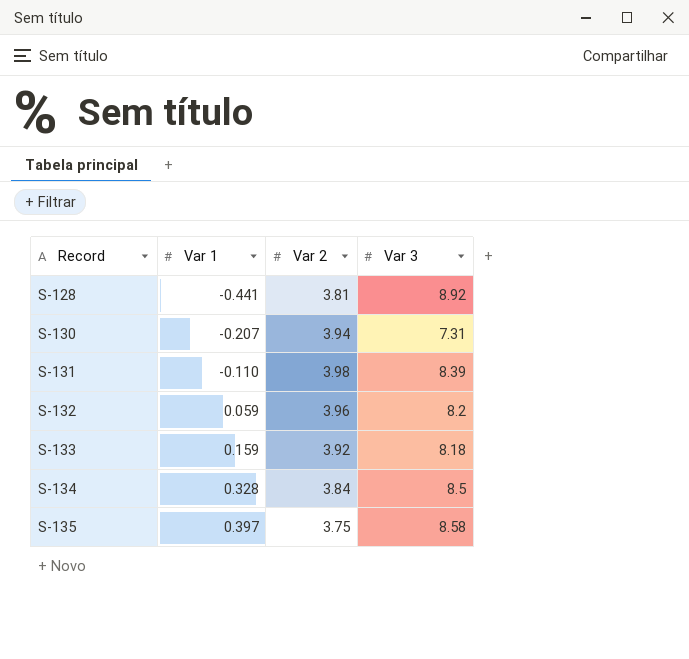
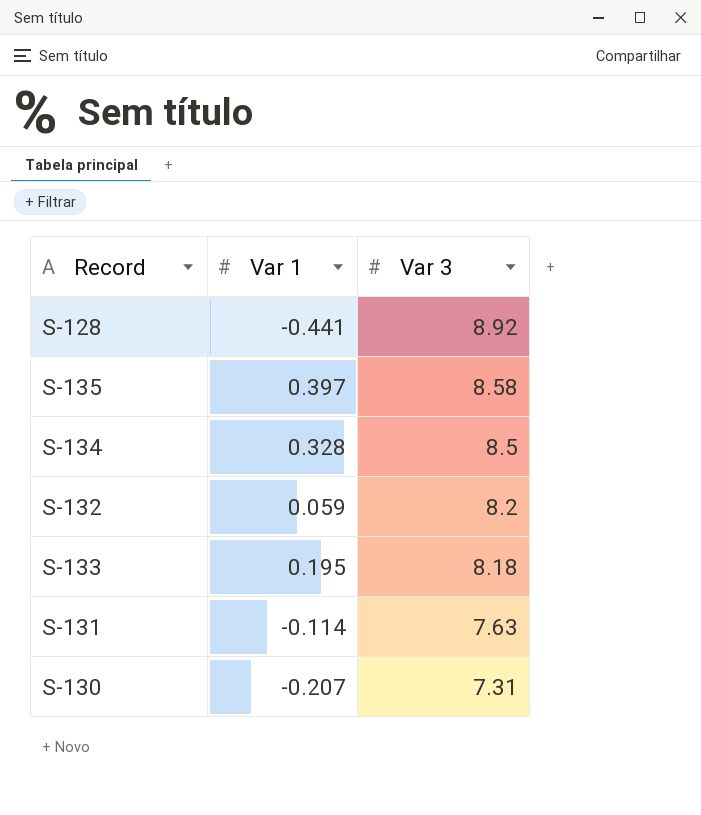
row order: Record ascending -> Var 3 descending
column Var 2 | position: 3 -> none
S-133 | Var 1: 0.159 -> 0.195
S-131 | Var 1: -0.110 -> -0.114
S-131 | Var 3: 8.39 -> 7.63

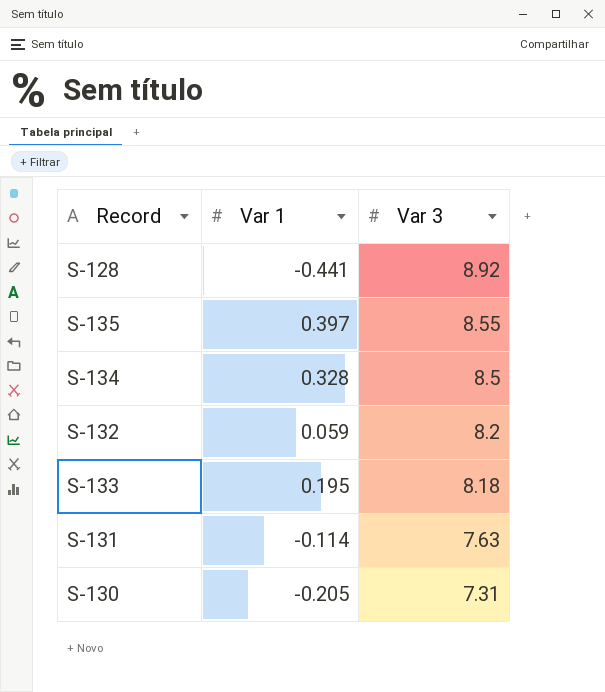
S-135 | Var 3: 8.58 -> 8.55
S-130 | Var 1: -0.207 -> -0.205

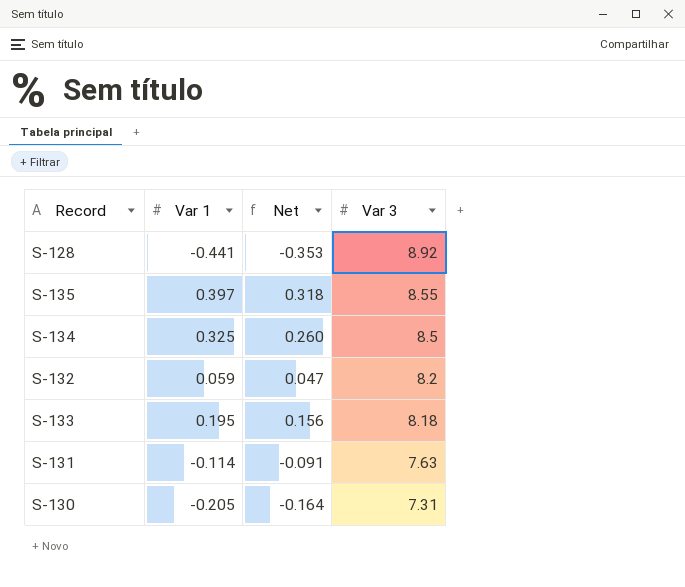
column Net | formula: none -> [Var 1] * 0.8
S-134 | Var 1: 0.328 -> 0.325

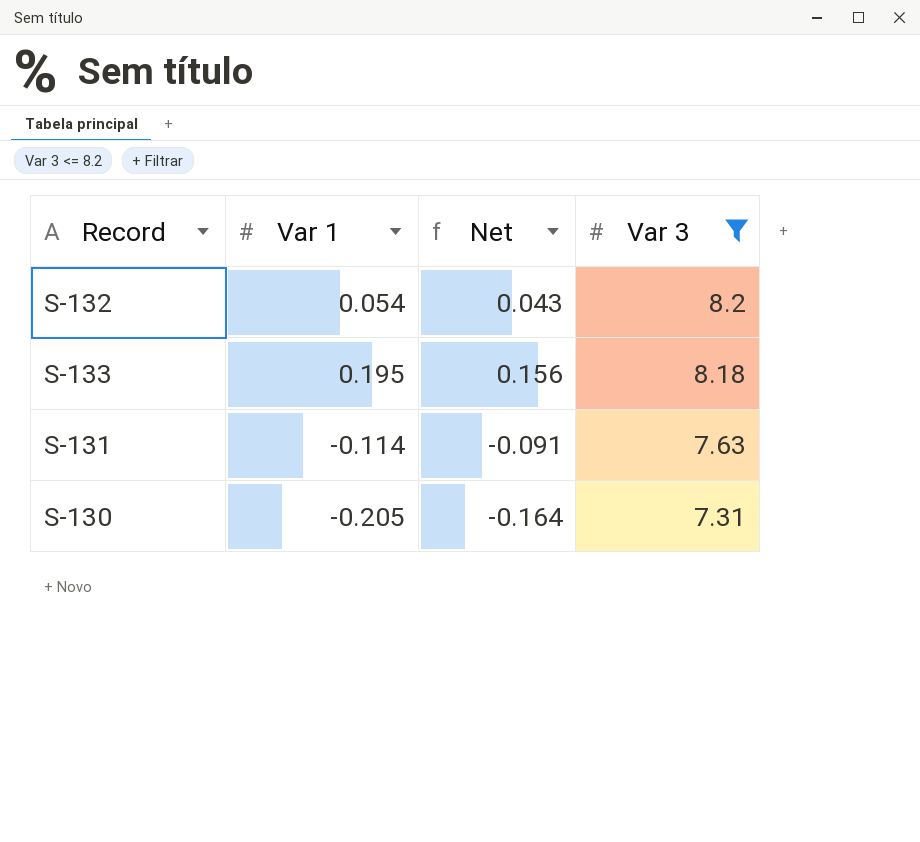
filter: none -> Var 3 <= 8.2
S-132 | Var 1: 0.059 -> 0.054
S-132 | Net: 0.047 -> 0.043

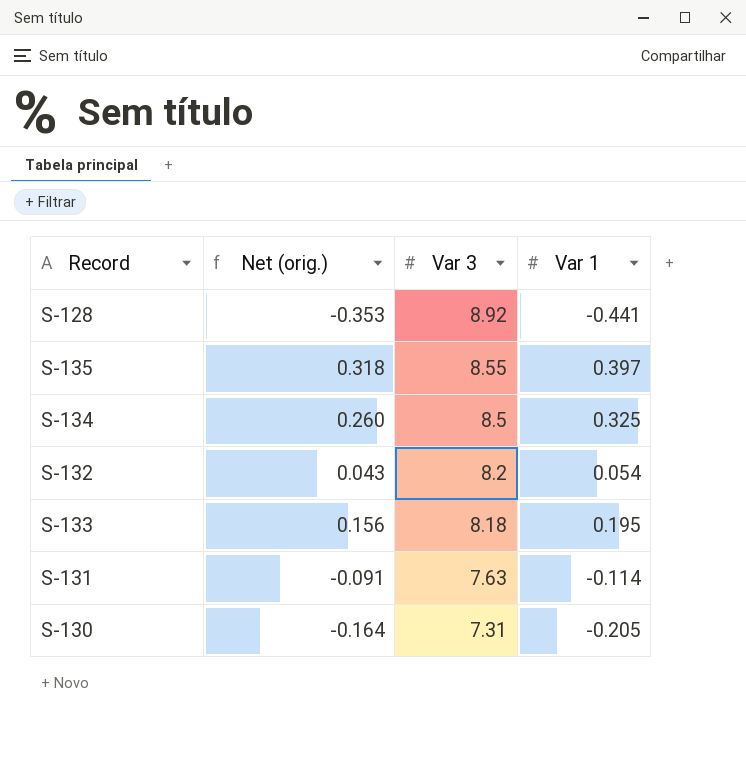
filter: Var 3 <= 8.2 -> none
column name: Net -> Net (orig.)
column Var 1 | position: 2 -> 4

